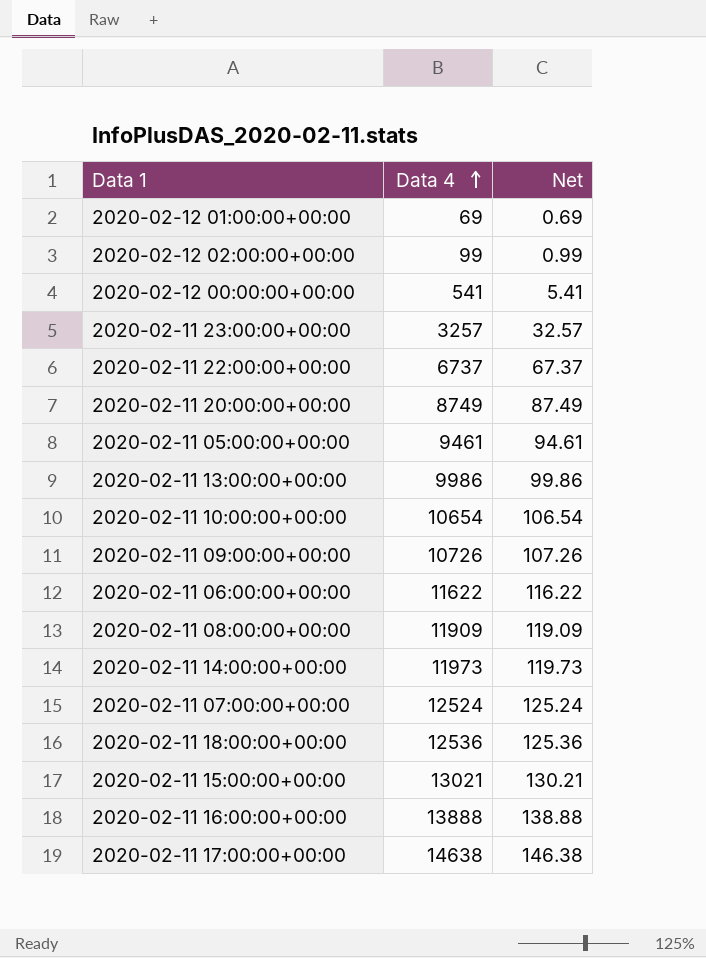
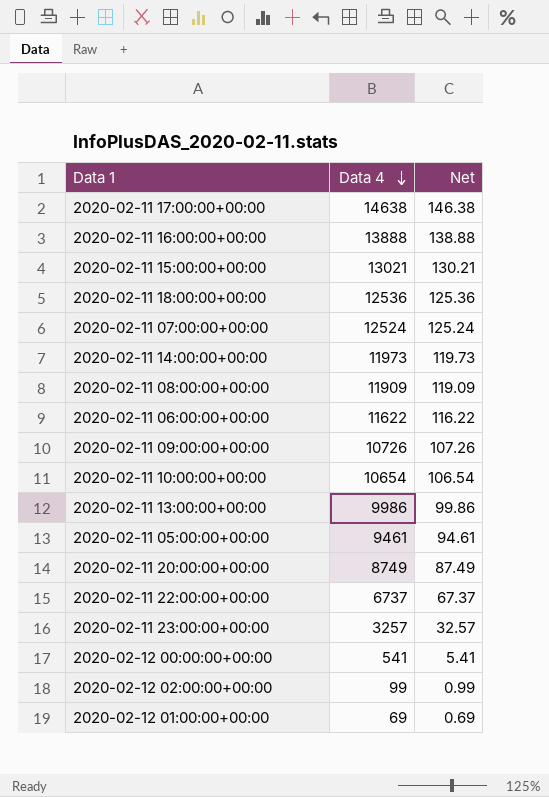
row order: Data 4 ascending -> Data 4 descending

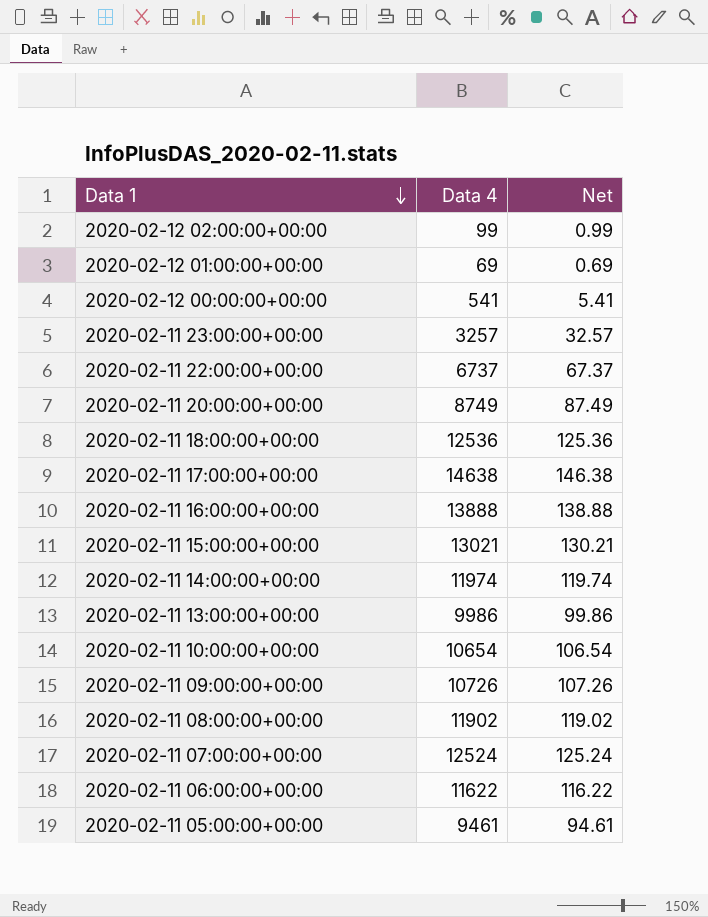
row order: Data 4 descending -> Data 1 descending
2020-02-11 14:00:00+00:00 | Data 4: 11973 -> 11974
2020-02-11 14:00:00+00:00 | Net: 119.73 -> 119.74
2020-02-11 08:00:00+00:00 | Data 4: 11909 -> 11902
2020-02-11 08:00:00+00:00 | Net: 119.09 -> 119.02

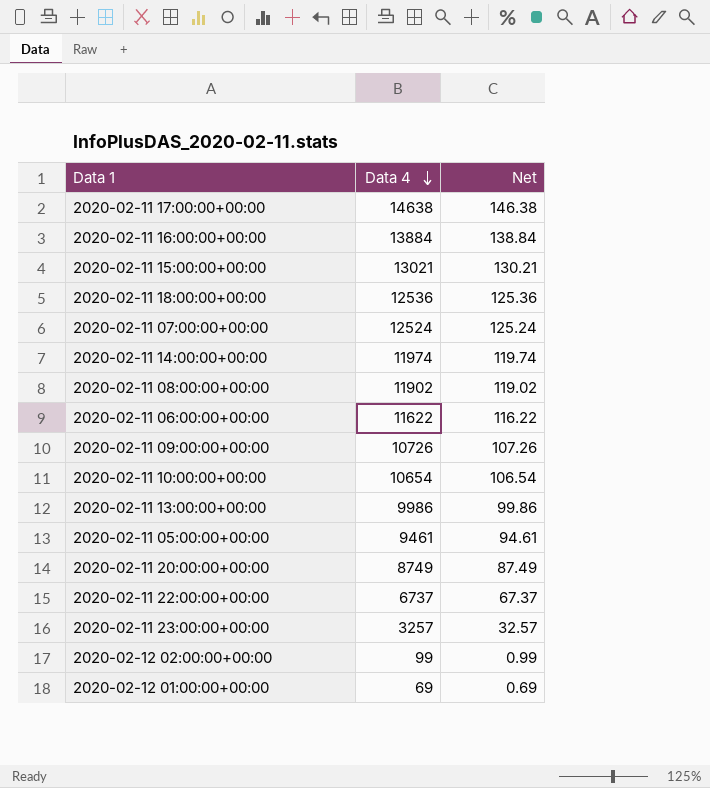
row order: Data 1 descending -> Data 4 descending
row 2020-02-12 00:00:00+00:00: 541 | 5.41 -> none
2020-02-11 16:00:00+00:00 | Data 4: 13888 -> 13884
2020-02-11 16:00:00+00:00 | Net: 138.88 -> 138.84

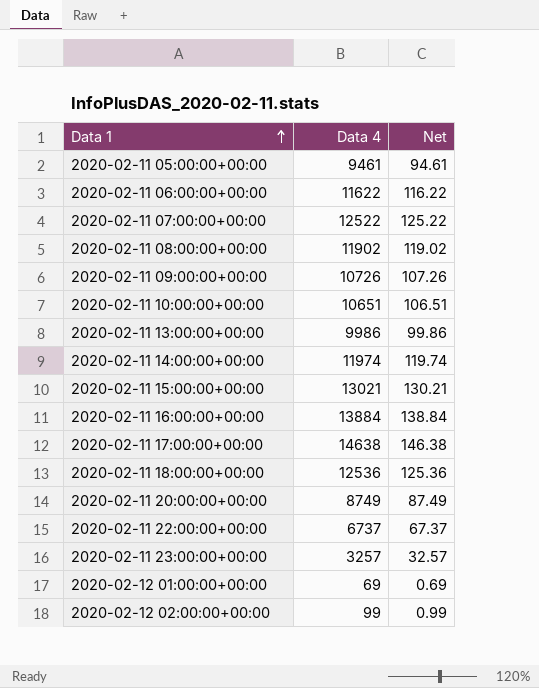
row order: Data 4 descending -> Data 1 ascending
2020-02-11 07:00:00+00:00 | Data 4: 12524 -> 12522
2020-02-11 07:00:00+00:00 | Net: 125.24 -> 125.22
2020-02-11 10:00:00+00:00 | Data 4: 10654 -> 10651
2020-02-11 10:00:00+00:00 | Net: 106.54 -> 106.51

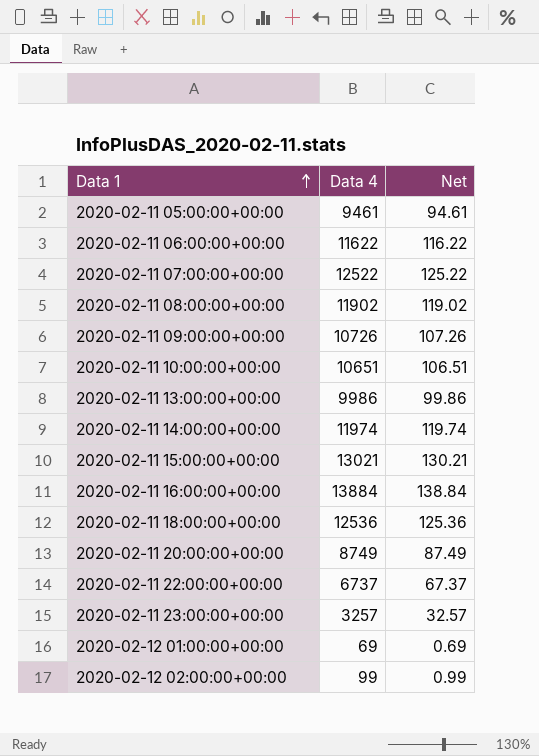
row 2020-02-11 17:00:00+00:00: 14638 | 146.38 -> none

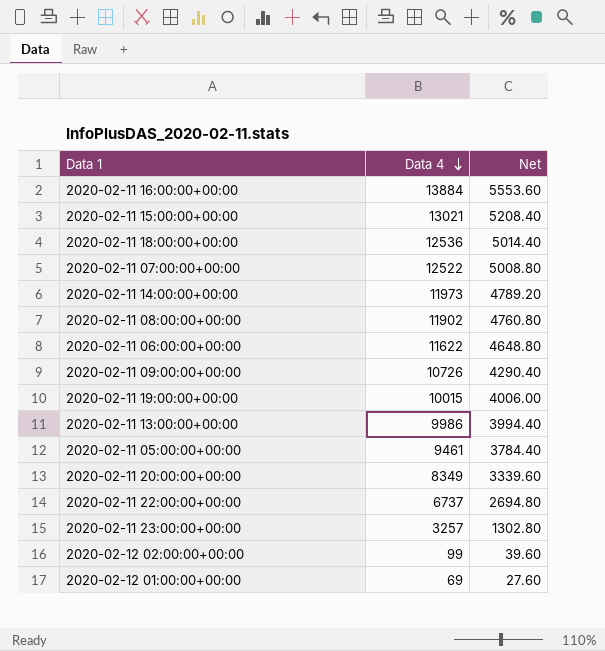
row order: Data 1 ascending -> Data 4 descending
column Net | formula: [Data 4] * 0.01 -> [Data 4] * 0.4
row 2020-02-11 10:00:00+00:00: 10651 | 106.51 -> none
2020-02-11 14:00:00+00:00 | Data 4: 11974 -> 11973
row 2020-02-11 19:00:00+00:00: none -> 10015 | 4006.00
2020-02-11 20:00:00+00:00 | Data 4: 8749 -> 8349

